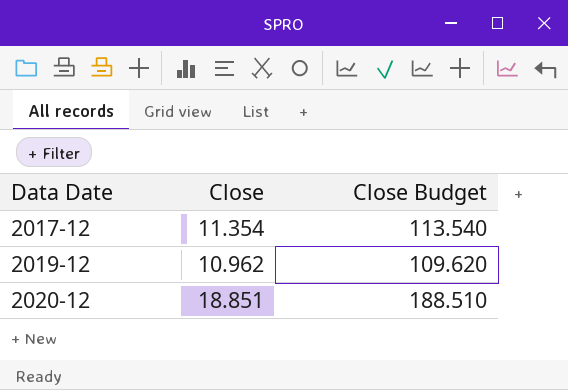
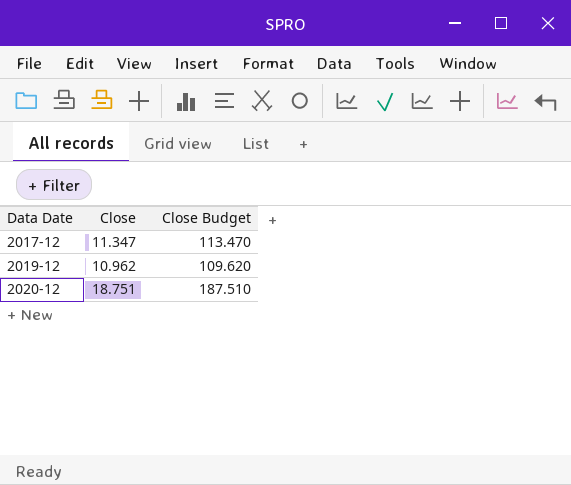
2017-12 | Close: 11.354 -> 11.347
2017-12 | Close Budget: 113.540 -> 113.470
2020-12 | Close: 18.851 -> 18.751
2020-12 | Close Budget: 188.510 -> 187.510

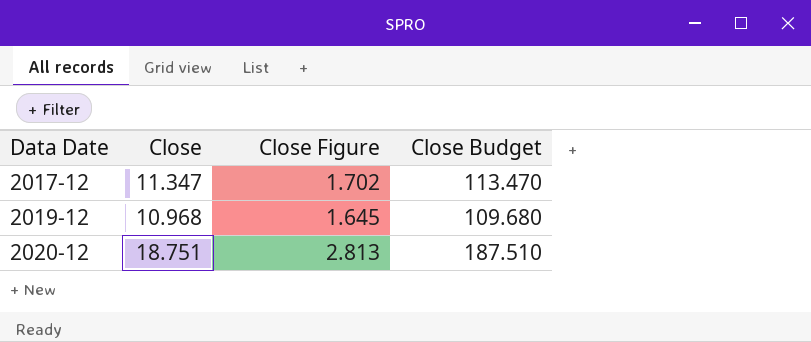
column Close Figure | formula: none -> [Close] * 0.15
2019-12 | Close: 10.962 -> 10.968
2019-12 | Close Budget: 109.620 -> 109.680

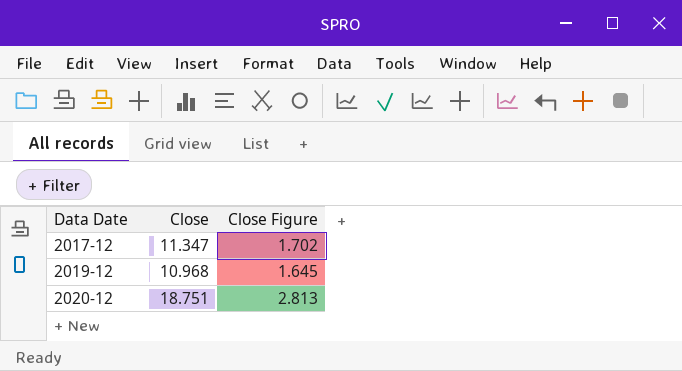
column Close Budget | formula: [Close] * 10 -> none

